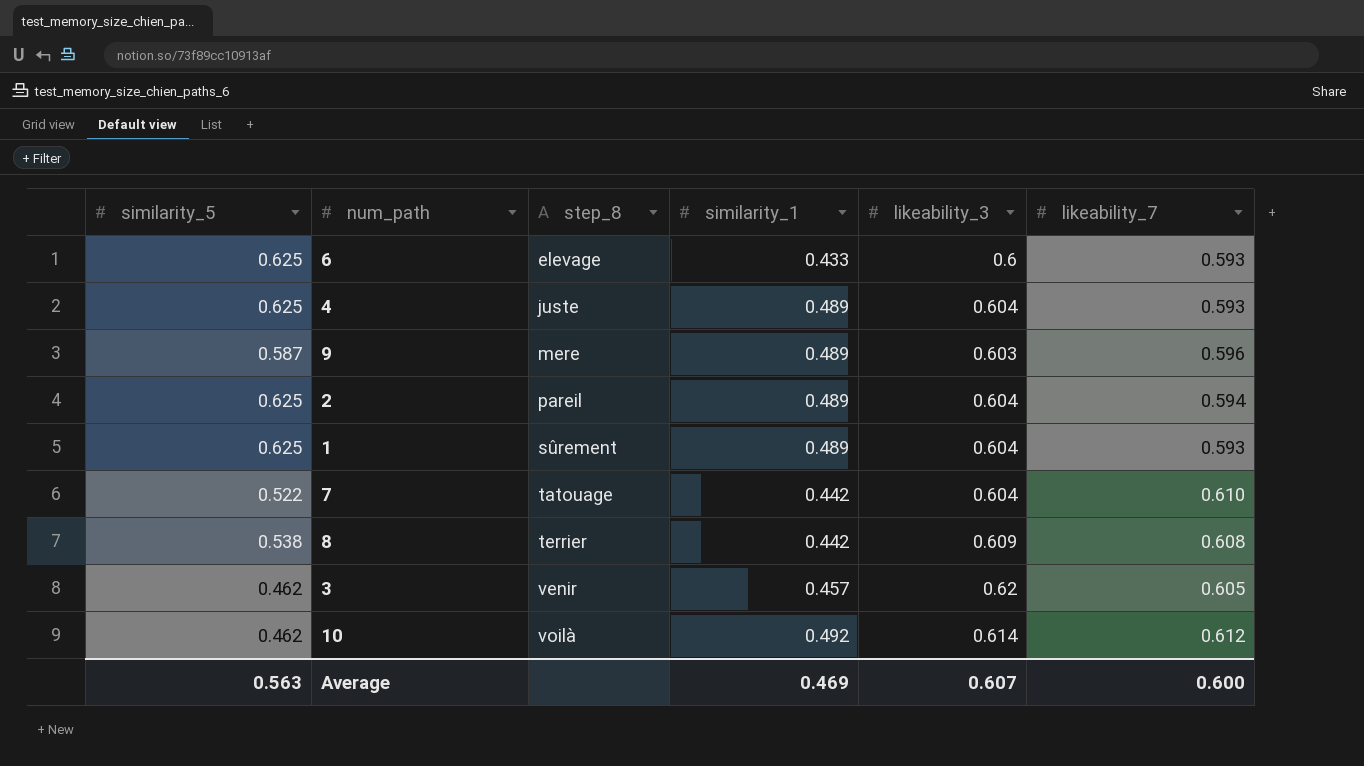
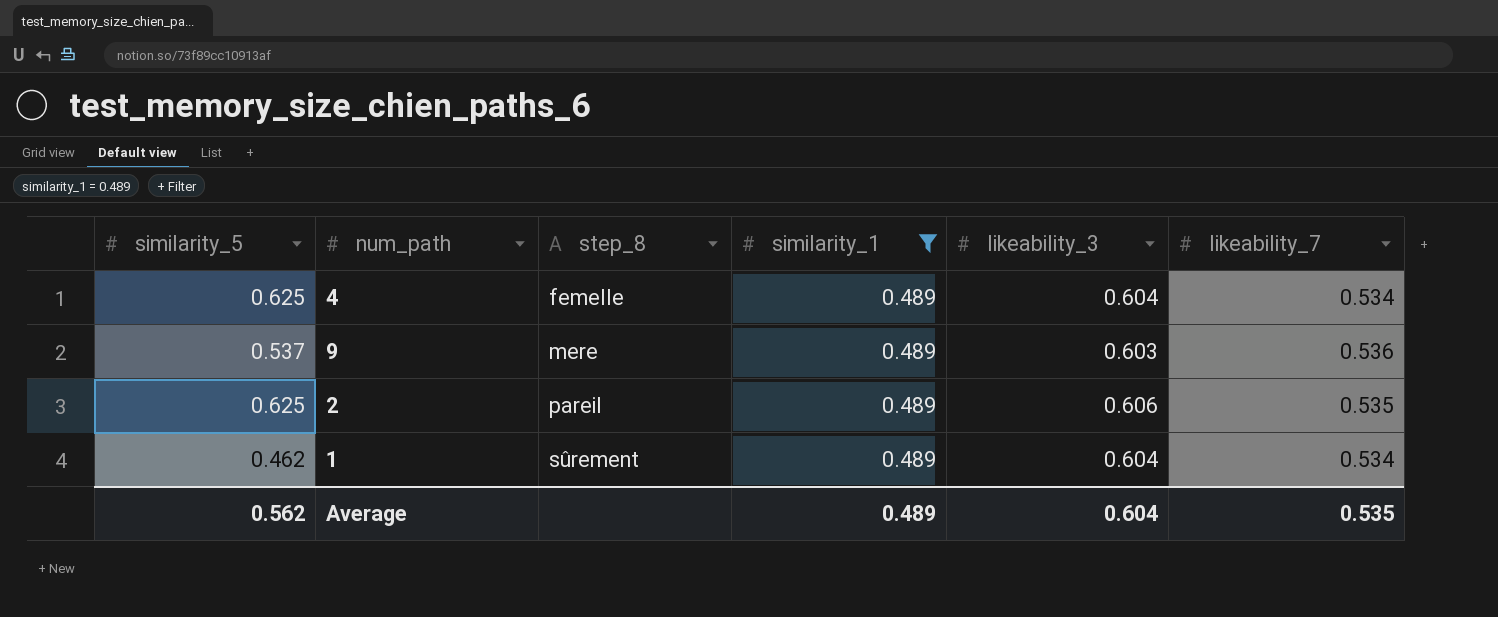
filter: none -> similarity_1 = 0.489
4 | step_8: juste -> femelle
4 | likeability_7: 0.593 -> 0.534
9 | similarity_5: 0.587 -> 0.537
9 | likeability_7: 0.596 -> 0.536
2 | likeability_3: 0.604 -> 0.606
2 | likeability_7: 0.594 -> 0.535
1 | similarity_5: 0.625 -> 0.462
1 | likeability_7: 0.593 -> 0.534
Average | similarity_5: 0.563 -> 0.562
Average | similarity_1: 0.469 -> 0.489
Average | likeability_3: 0.607 -> 0.604
Average | likeability_7: 0.600 -> 0.535

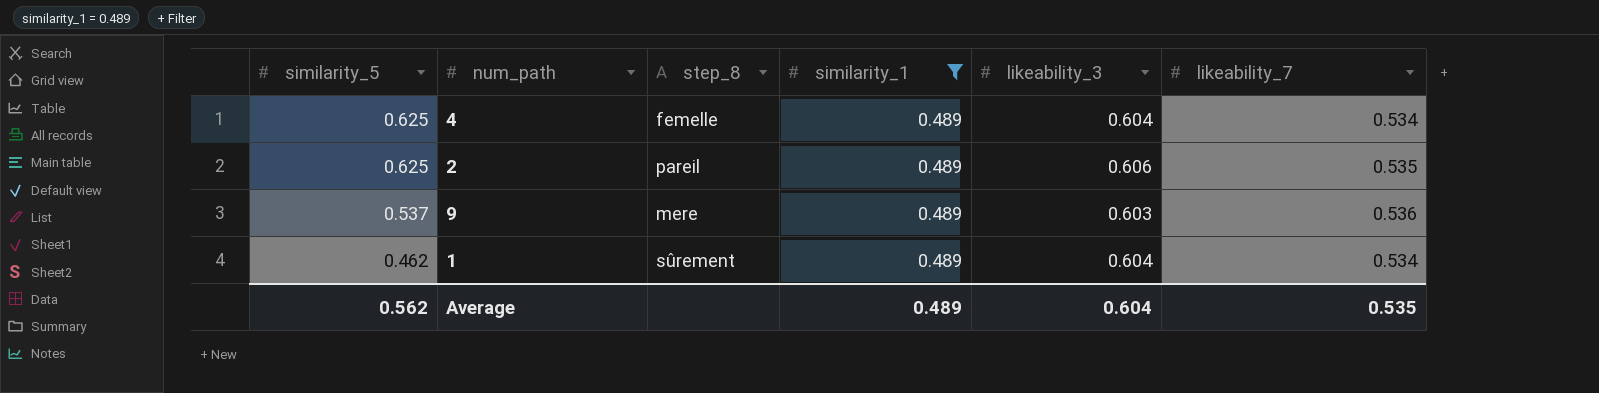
row order: step_8 ascending -> similarity_5 descending

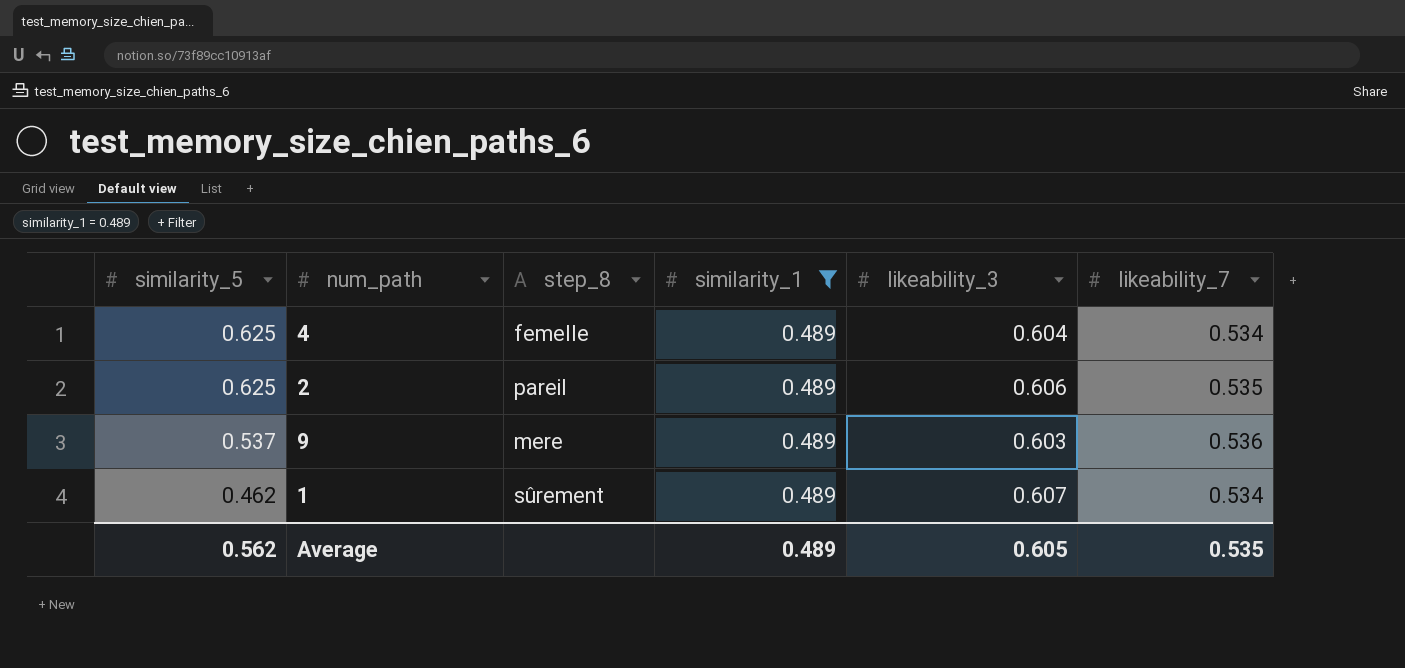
1 | likeability_3: 0.604 -> 0.607
Average | likeability_3: 0.604 -> 0.605

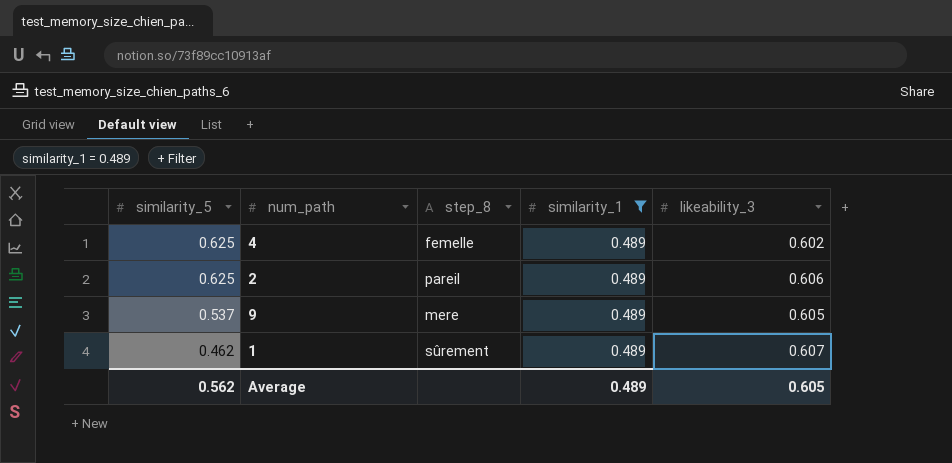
column likeability_7 | position: 6 -> none
4 | likeability_3: 0.604 -> 0.602
9 | likeability_3: 0.603 -> 0.605

